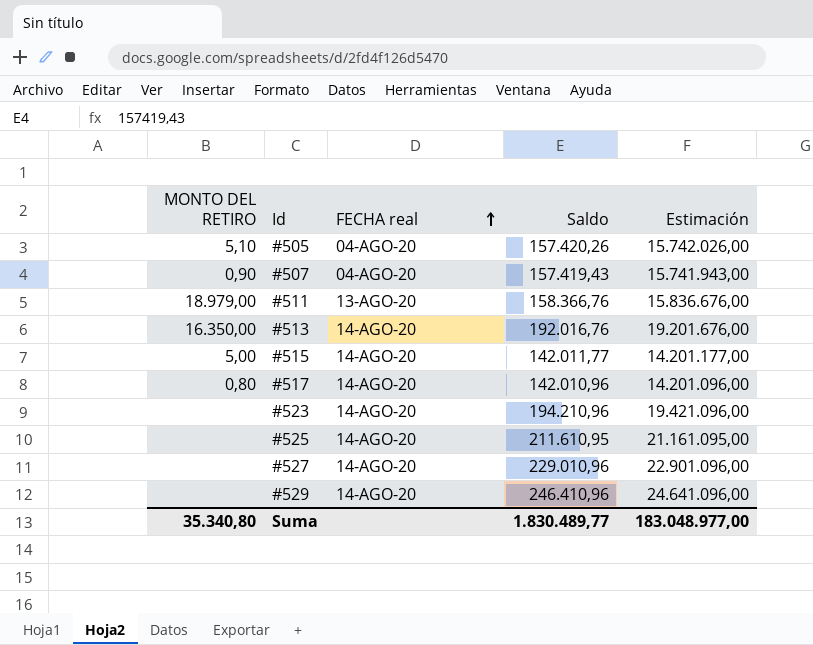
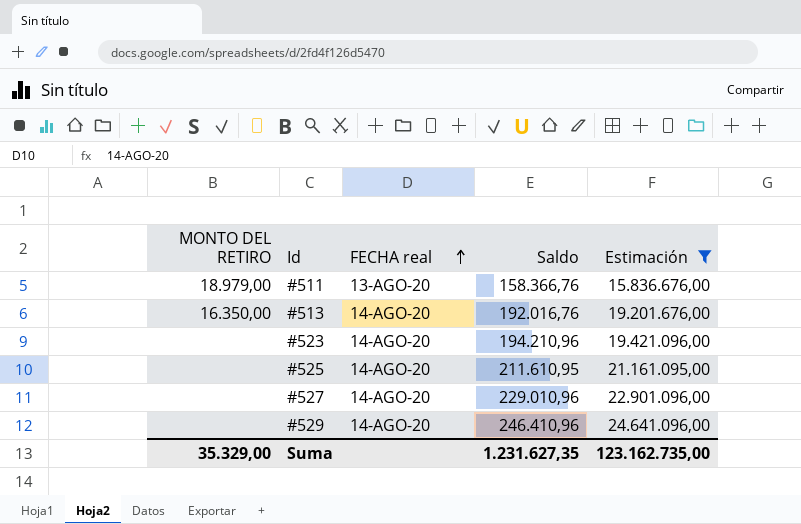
filter: none -> Estimación >= 15.836.676,00
Suma | MONTO DEL RETIRO: 35.340,80 -> 35.329,00
Suma | Saldo: 1.830.489,77 -> 1.231.627,35
Suma | Estimación: 183.048.977,00 -> 123.162.735,00

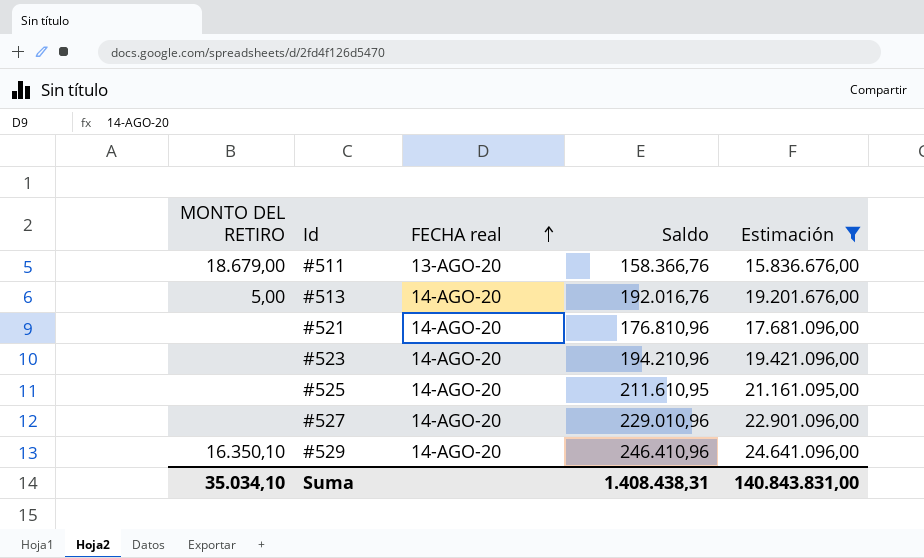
#511 | MONTO DEL RETIRO: 18.979,00 -> 18.679,00
#513 | MONTO DEL RETIRO: 16.350,00 -> 5,00
row #521: none -> none | 14-AGO-20 | 176.810,96 | 17.681.096,00
#529 | MONTO DEL RETIRO: none -> 16.350,10
Suma | MONTO DEL RETIRO: 35.329,00 -> 35.034,10
Suma | Saldo: 1.231.627,35 -> 1.408.438,31
Suma | Estimación: 123.162.735,00 -> 140.843.831,00

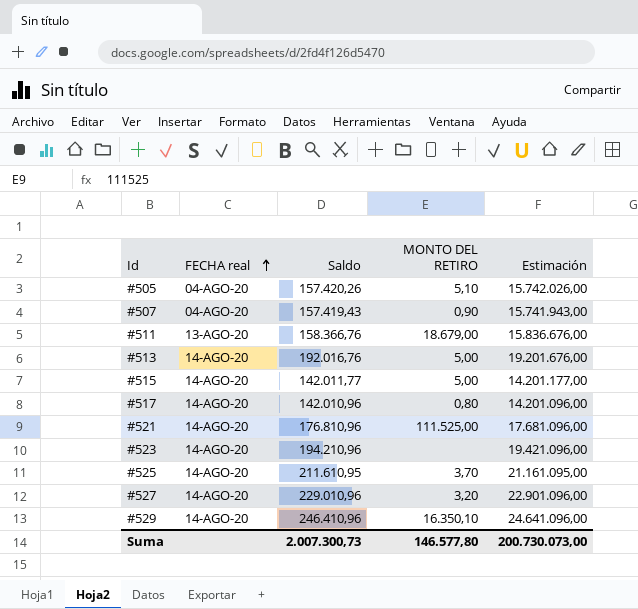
filter: Estimación >= 15.836.676,00 -> none
column MONTO DEL RETIRO | position: 1 -> 4
#521 | MONTO DEL RETIRO: none -> 111.525,00
#525 | MONTO DEL RETIRO: none -> 3,70
#527 | MONTO DEL RETIRO: none -> 3,20
Suma | Saldo: 1.408.438,31 -> 2.007.300,73
Suma | MONTO DEL RETIRO: 35.034,10 -> 146.577,80
Suma | Estimación: 140.843.831,00 -> 200.730.073,00

